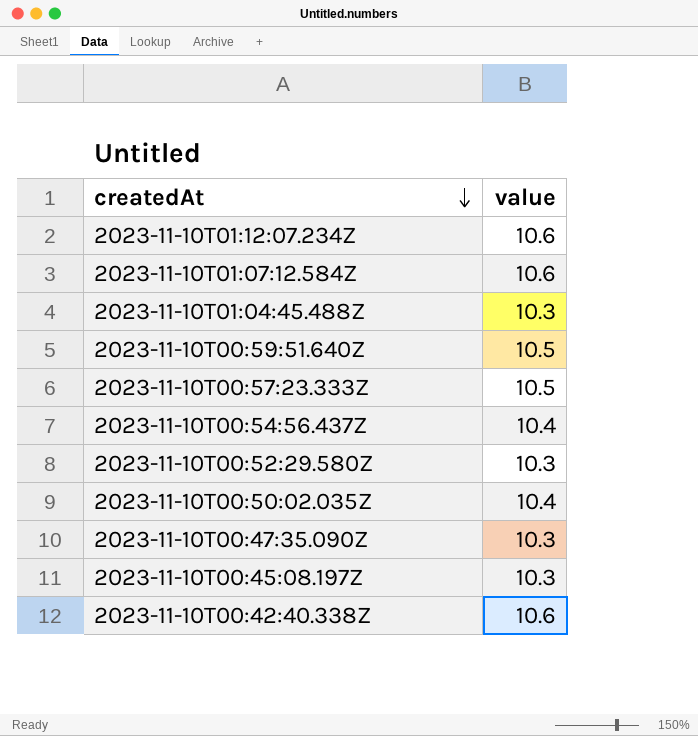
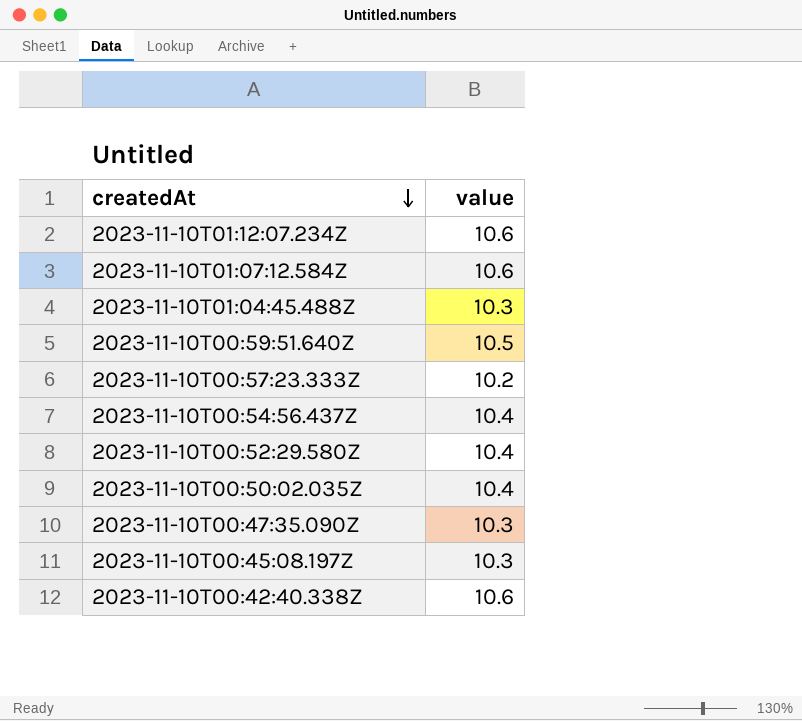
2023-11-10T00:57:23.333Z | value: 10.5 -> 10.2
2023-11-10T00:52:29.580Z | value: 10.3 -> 10.4

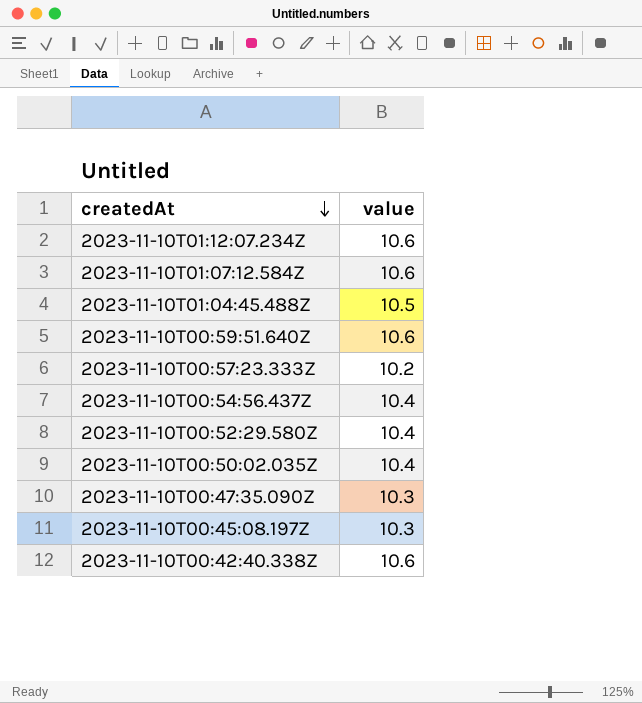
2023-11-10T01:04:45.488Z | value: 10.3 -> 10.5
2023-11-10T00:59:51.640Z | value: 10.5 -> 10.6

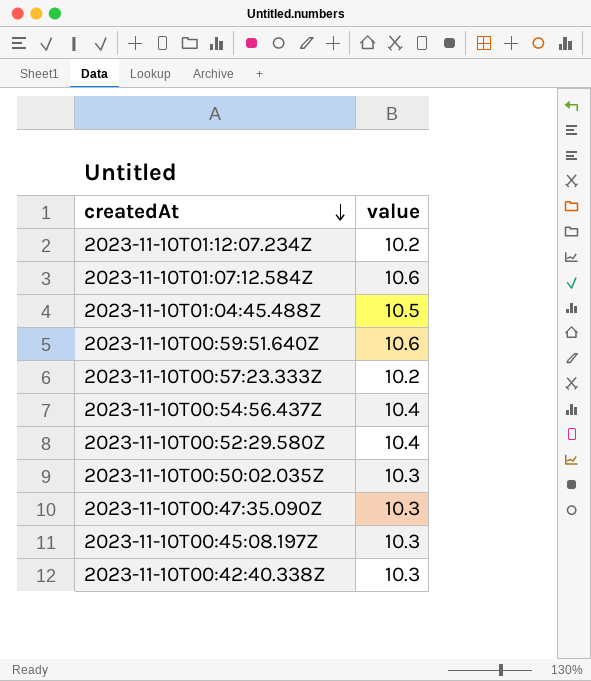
2023-11-10T01:12:07.234Z | value: 10.6 -> 10.2
2023-11-10T00:50:02.035Z | value: 10.4 -> 10.3
2023-11-10T00:42:40.338Z | value: 10.6 -> 10.3

